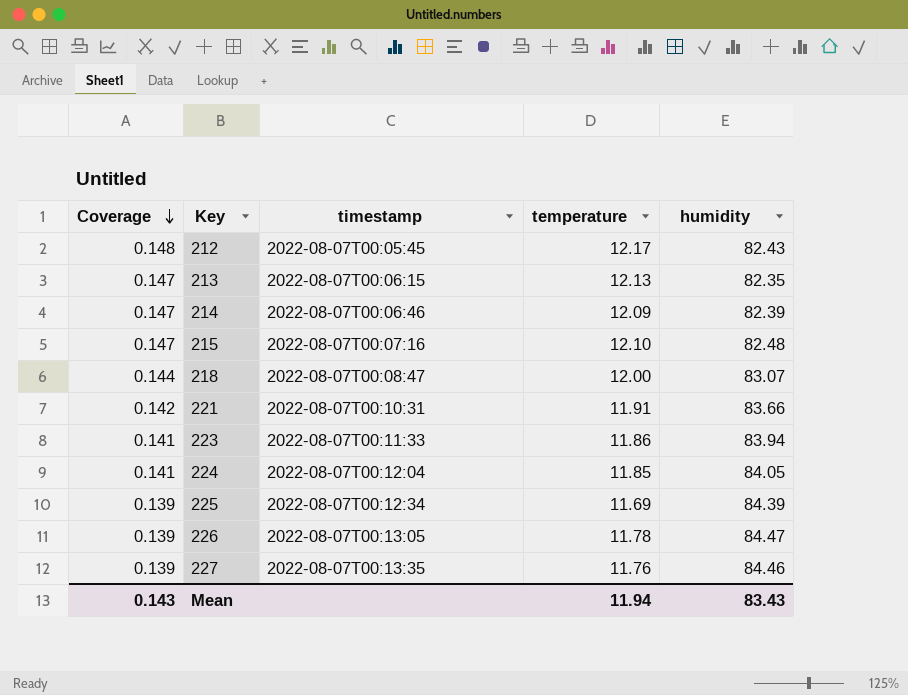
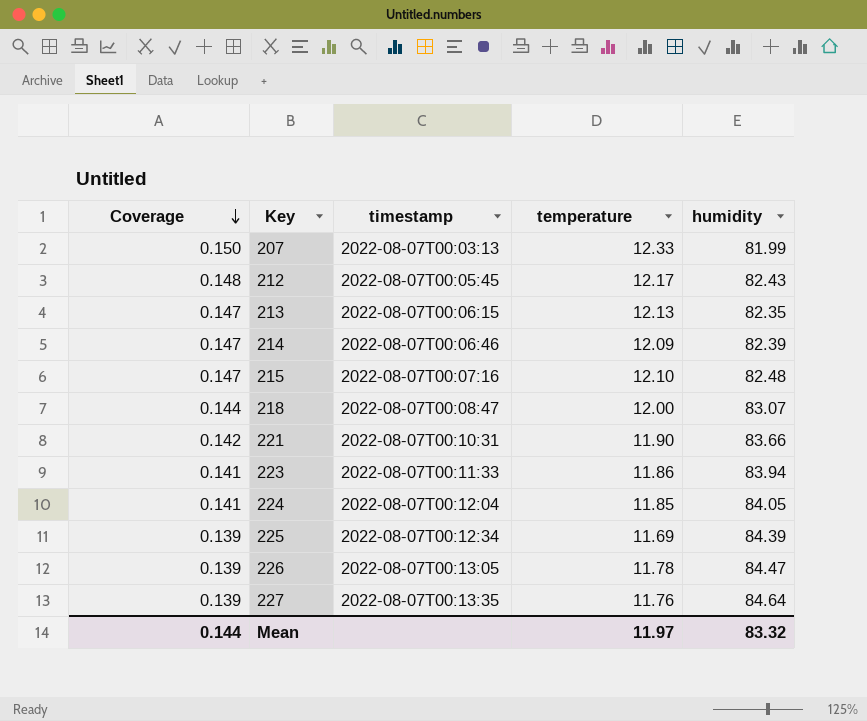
row 207: none -> 0.150 | 2022-08-07T00:03:13 | 12.33 | 81.99
221 | temperature: 11.91 -> 11.90
227 | humidity: 84.46 -> 84.64
Mean | Coverage: 0.143 -> 0.144
Mean | temperature: 11.94 -> 11.97
Mean | humidity: 83.43 -> 83.32

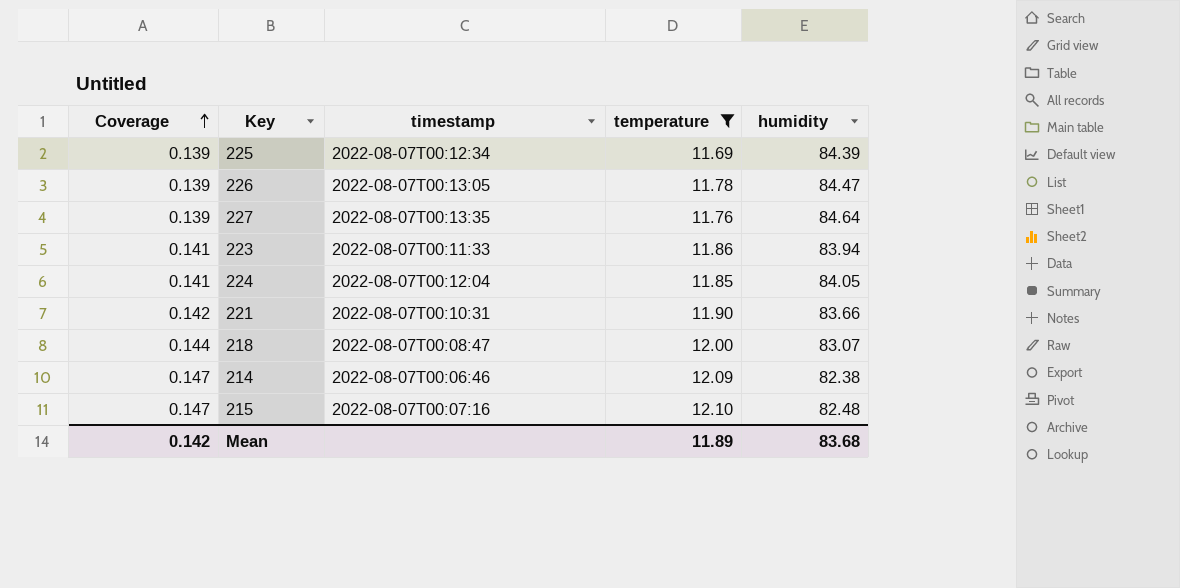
filter: none -> temperature <= 12.10
row order: Coverage descending -> Coverage ascending
214 | humidity: 82.39 -> 82.38
Mean | Coverage: 0.144 -> 0.142
Mean | temperature: 11.97 -> 11.89
Mean | humidity: 83.32 -> 83.68

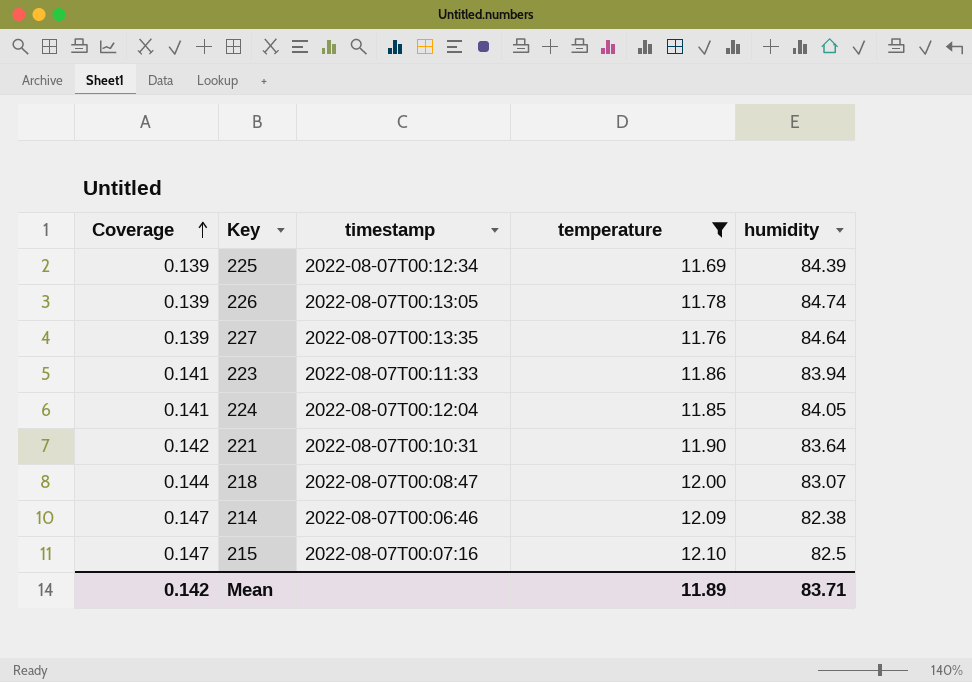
226 | humidity: 84.47 -> 84.74
221 | humidity: 83.66 -> 83.64
215 | humidity: 82.48 -> 82.5
Mean | humidity: 83.68 -> 83.71

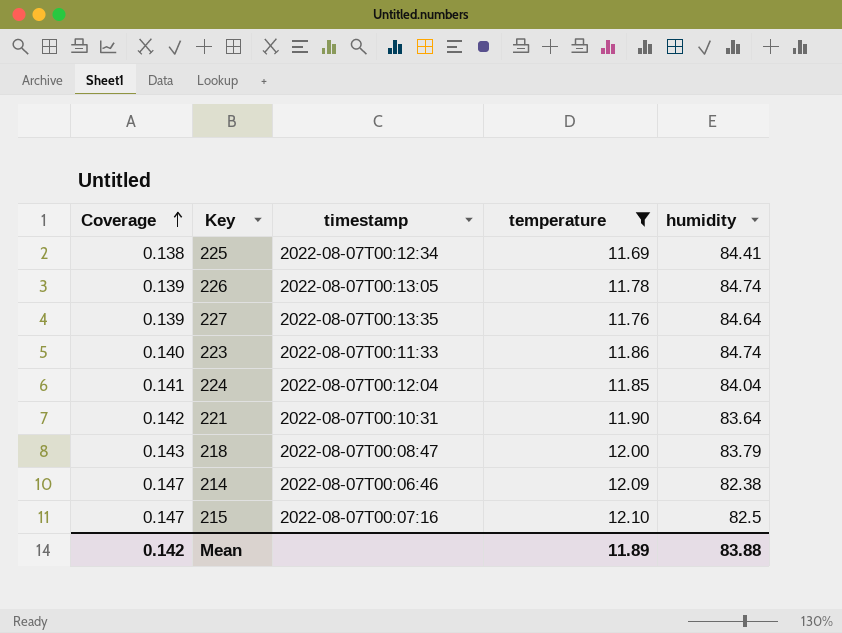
225 | Coverage: 0.139 -> 0.138
225 | humidity: 84.39 -> 84.41
223 | Coverage: 0.141 -> 0.140
223 | humidity: 83.94 -> 84.74
224 | humidity: 84.05 -> 84.04
218 | Coverage: 0.144 -> 0.143
218 | humidity: 83.07 -> 83.79
Mean | humidity: 83.71 -> 83.88

